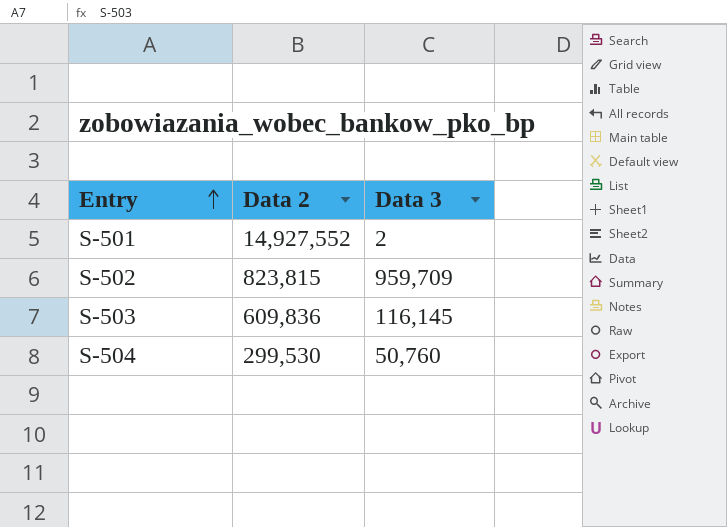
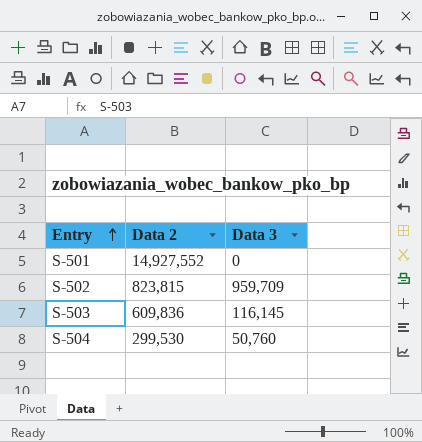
S-501 | Data 3: 2 -> 0

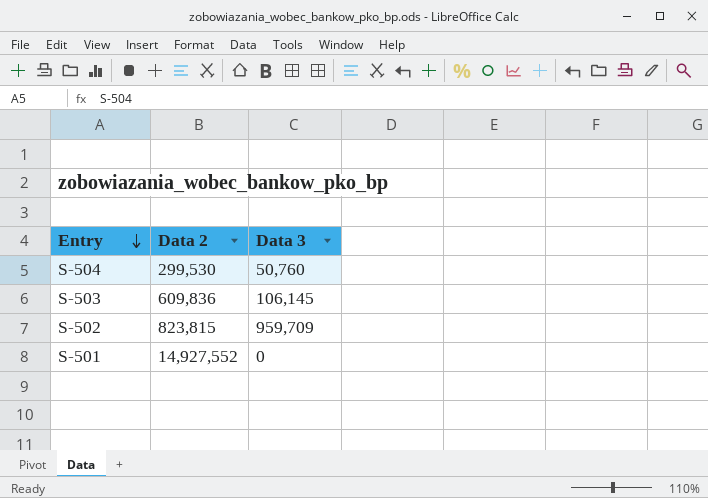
row order: Entry ascending -> Entry descending
S-503 | Data 3: 116,145 -> 106,145

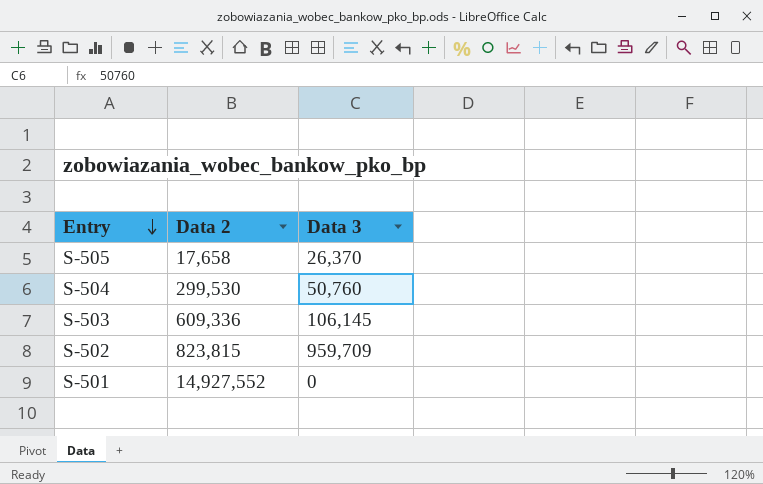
row S-505: none -> 17,658 | 26,370
S-503 | Data 2: 609,836 -> 609,336

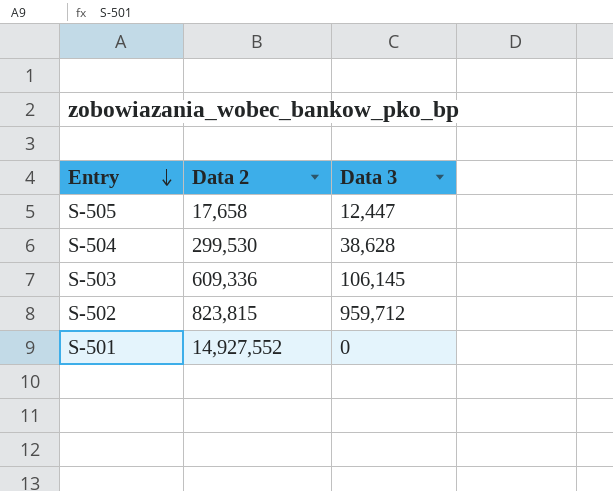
S-505 | Data 3: 26,370 -> 12,447
S-504 | Data 3: 50,760 -> 38,628
S-502 | Data 3: 959,709 -> 959,712

